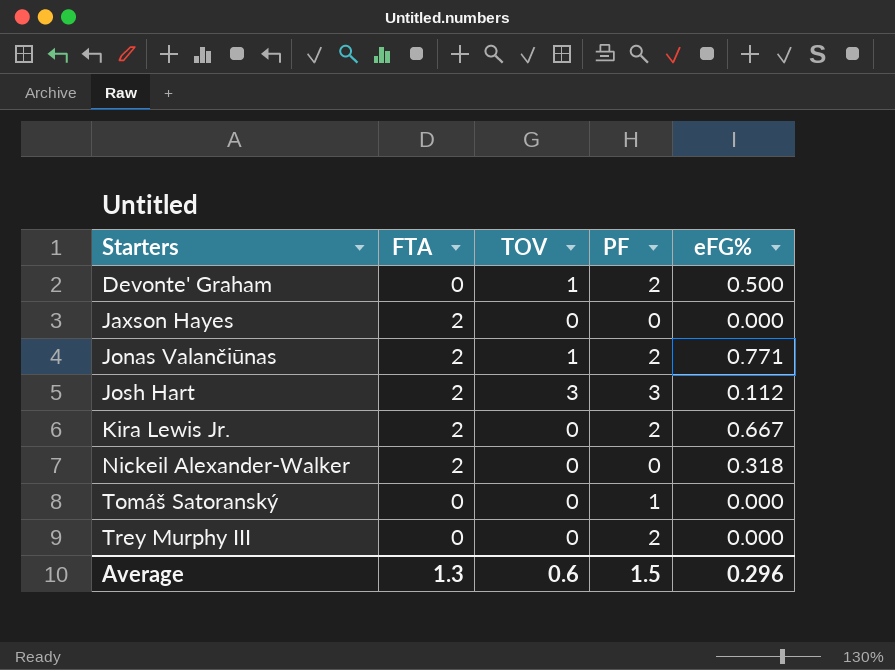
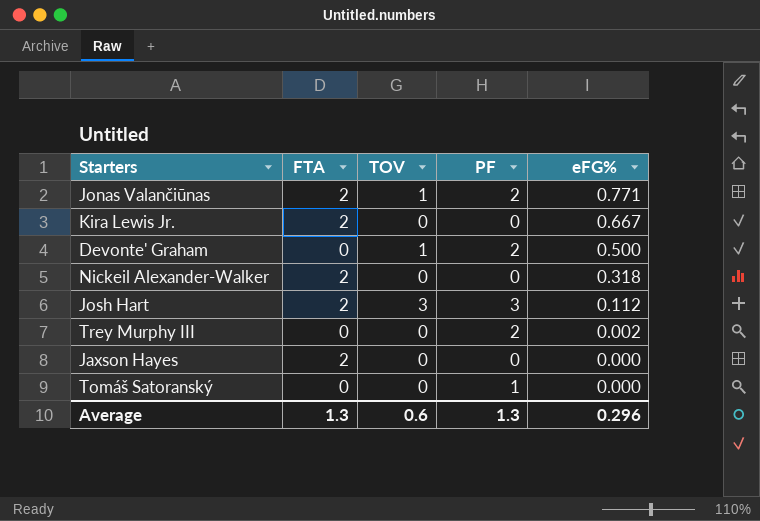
row order: Starters ascending -> eFG% descending
Kira Lewis Jr. | PF: 2 -> 0
Trey Murphy III | eFG%: 0.000 -> 0.002
Average | PF: 1.5 -> 1.3

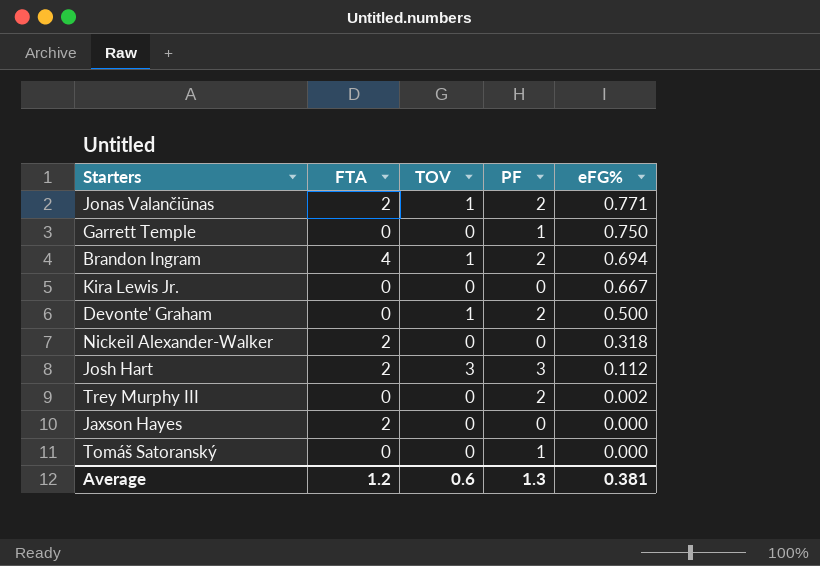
row Garrett Temple: none -> 0 | 0 | 1 | 0.750
row Brandon Ingram: none -> 4 | 1 | 2 | 0.694
Kira Lewis Jr. | FTA: 2 -> 0
Average | FTA: 1.3 -> 1.2
Average | eFG%: 0.296 -> 0.381

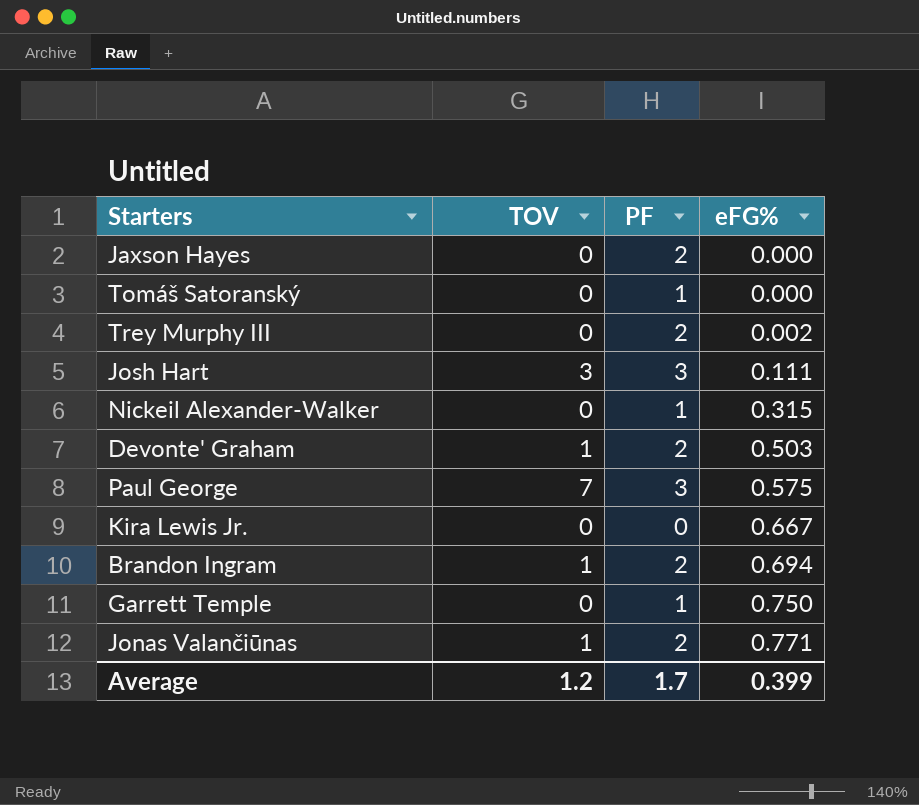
row order: eFG% descending -> eFG% ascending
column FTA | position: 2 -> none
Jaxson Hayes | PF: 0 -> 2
Josh Hart | eFG%: 0.112 -> 0.111
Nickeil Alexander-Walker | PF: 0 -> 1
Nickeil Alexander-Walker | eFG%: 0.318 -> 0.315
Devonte' Graham | eFG%: 0.500 -> 0.503
row Paul George: none -> 7 | 3 | 0.575
Average | TOV: 0.6 -> 1.2
Average | PF: 1.3 -> 1.7
Average | eFG%: 0.381 -> 0.399

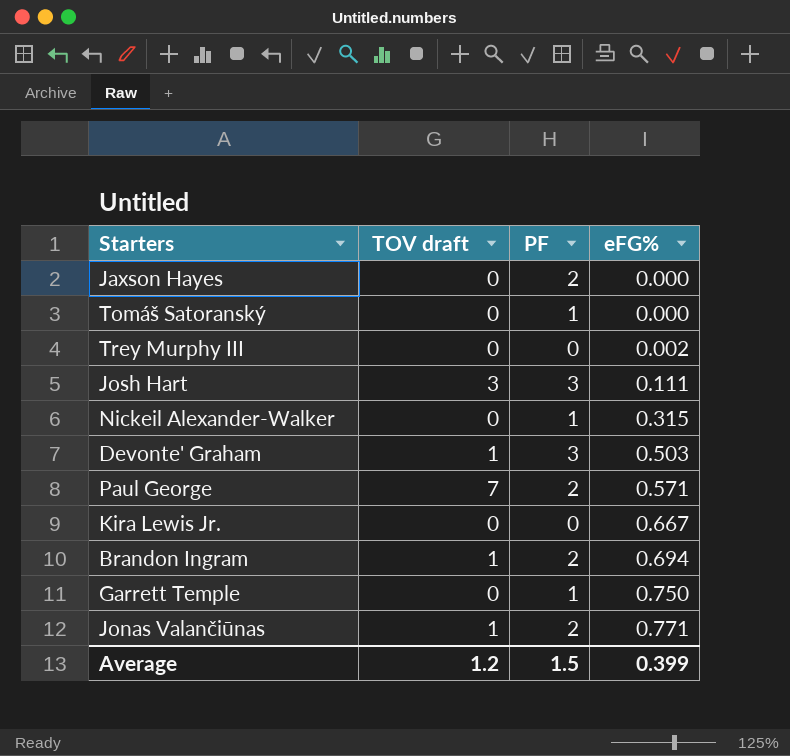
column name: TOV -> TOV draft
Trey Murphy III | PF: 2 -> 0
Devonte' Graham | PF: 2 -> 3
Paul George | PF: 3 -> 2
Paul George | eFG%: 0.575 -> 0.571
Average | PF: 1.7 -> 1.5

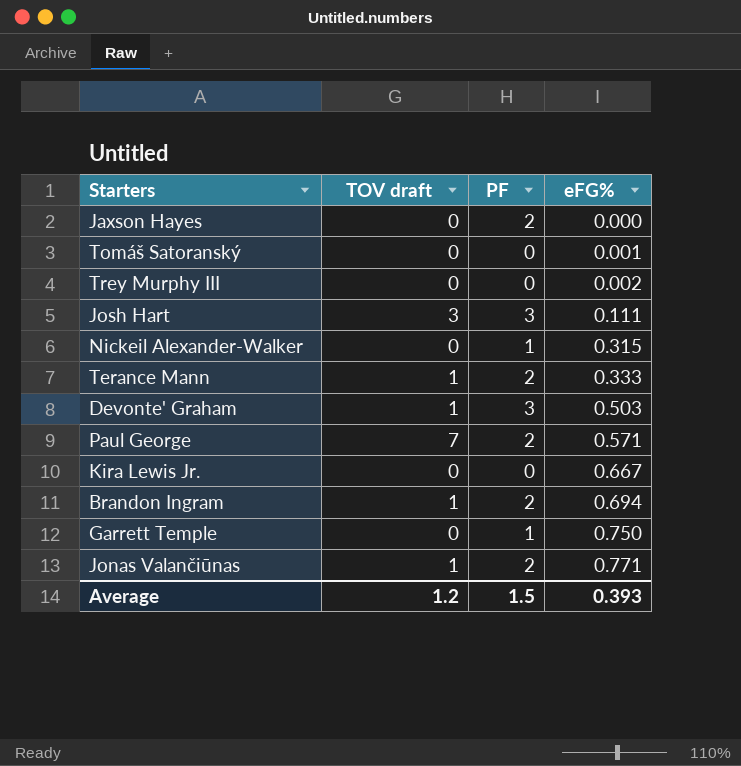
Tomáš Satoranský | PF: 1 -> 0
Tomáš Satoranský | eFG%: 0.000 -> 0.001
row Terance Mann: none -> 1 | 2 | 0.333
Average | eFG%: 0.399 -> 0.393

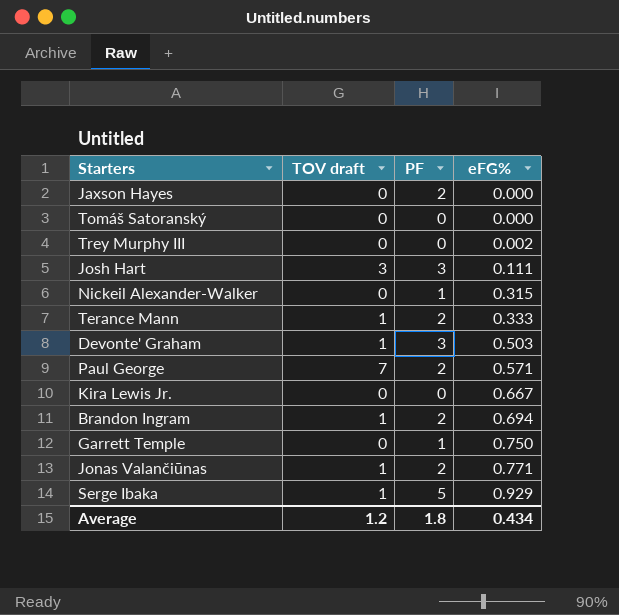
Tomáš Satoranský | eFG%: 0.001 -> 0.000
row Serge Ibaka: none -> 1 | 5 | 0.929
Average | PF: 1.5 -> 1.8
Average | eFG%: 0.393 -> 0.434

